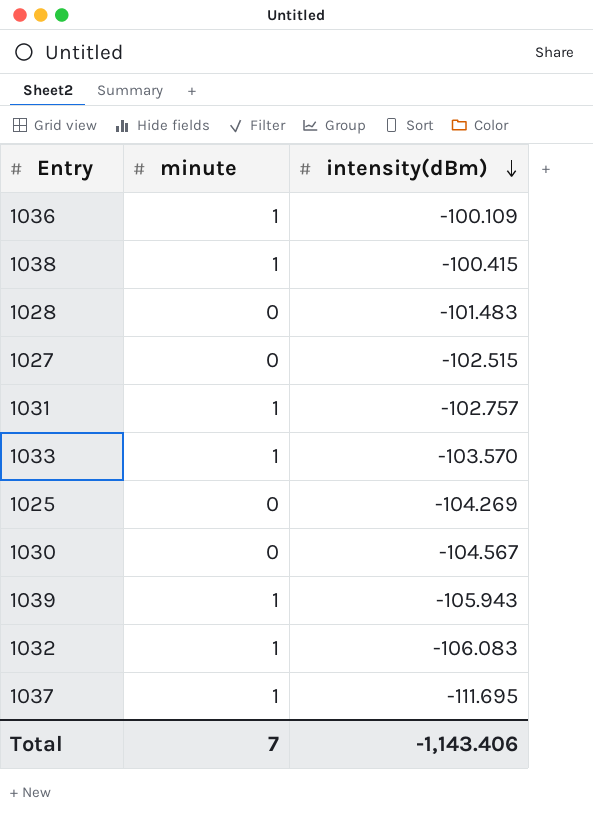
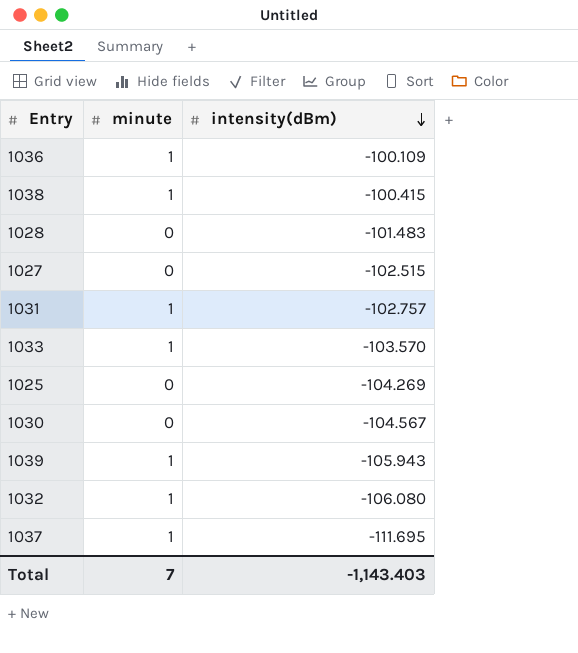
1032 | intensity(dBm): -106.083 -> -106.080
Total | intensity(dBm): -1,143.406 -> -1,143.403

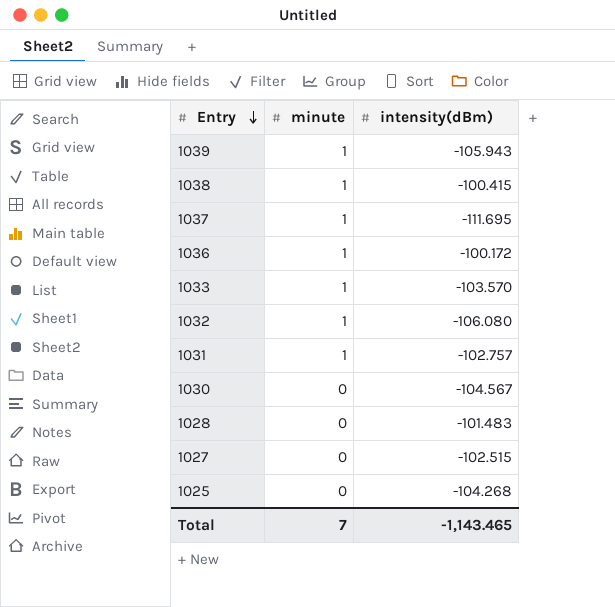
row order: intensity(dBm) descending -> Entry descending
1036 | intensity(dBm): -100.109 -> -100.172
1025 | intensity(dBm): -104.269 -> -104.268
Total | intensity(dBm): -1,143.403 -> -1,143.465

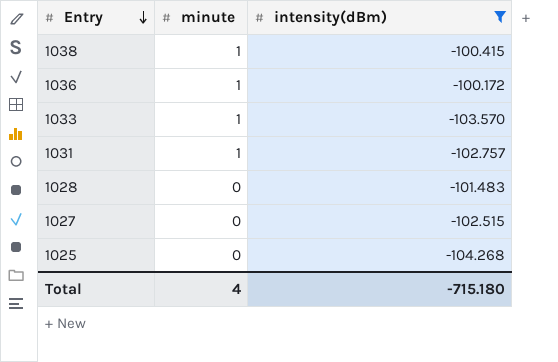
filter: none -> intensity(dBm) >= -104.268
Total | minute: 7 -> 4
Total | intensity(dBm): -1,143.465 -> -715.180

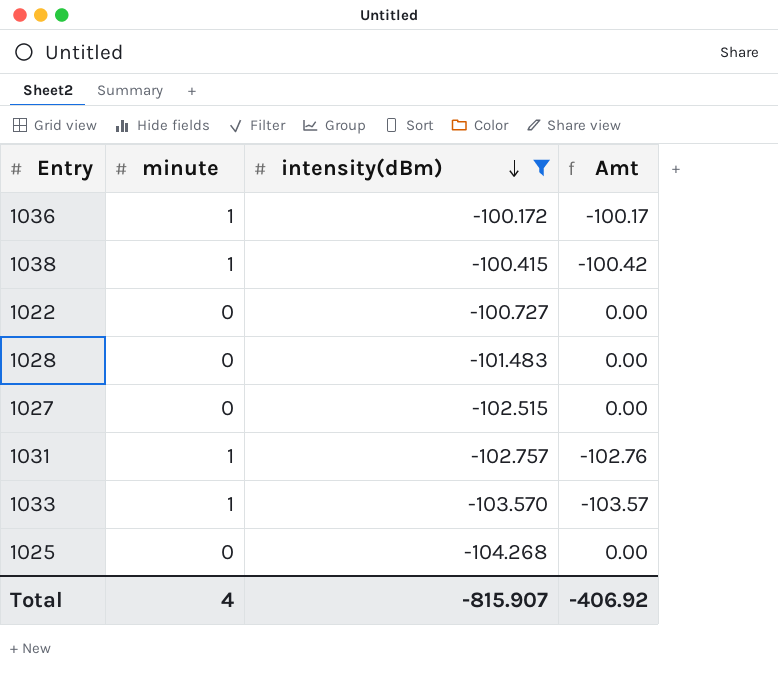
row order: Entry descending -> intensity(dBm) descending
column Amt | formula: none -> [minute] * [intensity(dBm)]
row 1022: none -> 0 | -100.727 | 0.00
Total | intensity(dBm): -715.180 -> -815.907

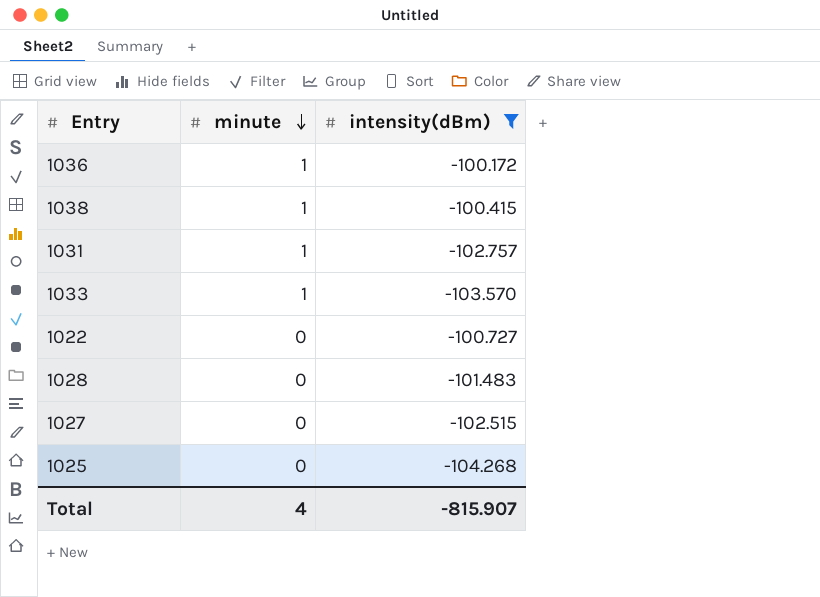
row order: intensity(dBm) descending -> minute descending
column Amt | formula: [minute] * [intensity(dBm)] -> none

